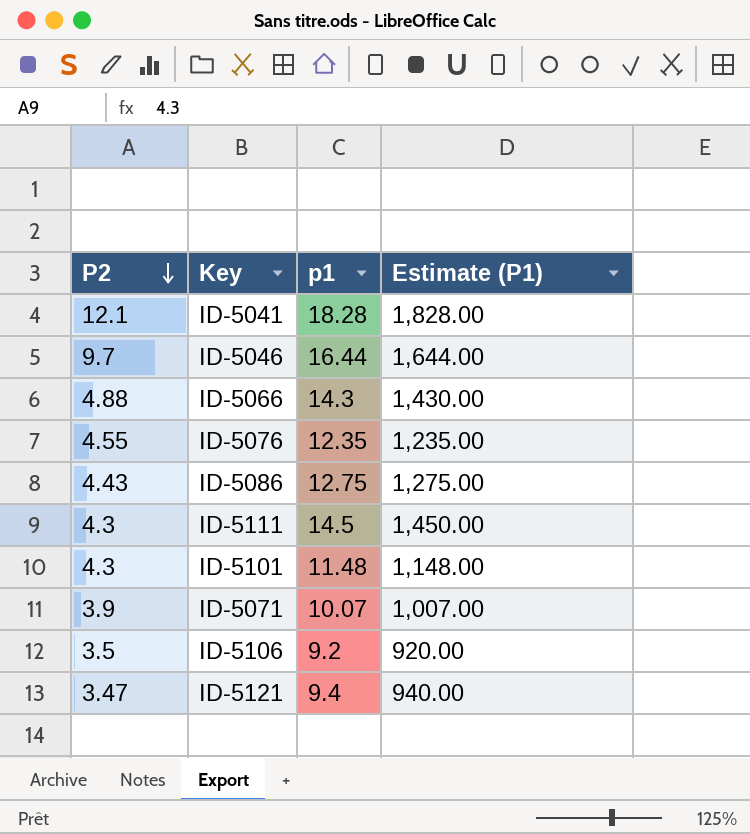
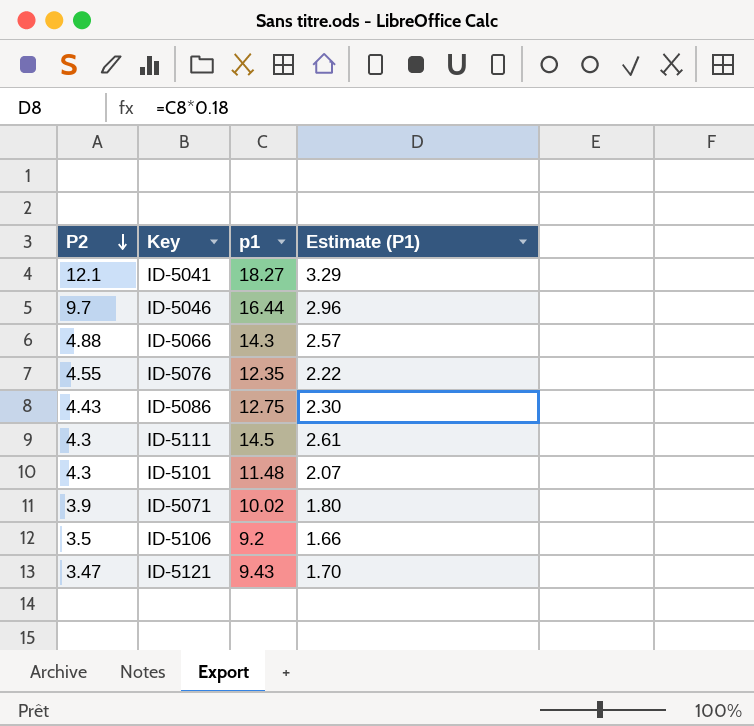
column Estimate (P1) | formula: [p1] * 100 -> [p1] * 0.18
ID-5041 | p1: 18.28 -> 18.27
ID-5071 | p1: 10.07 -> 10.02
ID-5121 | p1: 9.4 -> 9.43

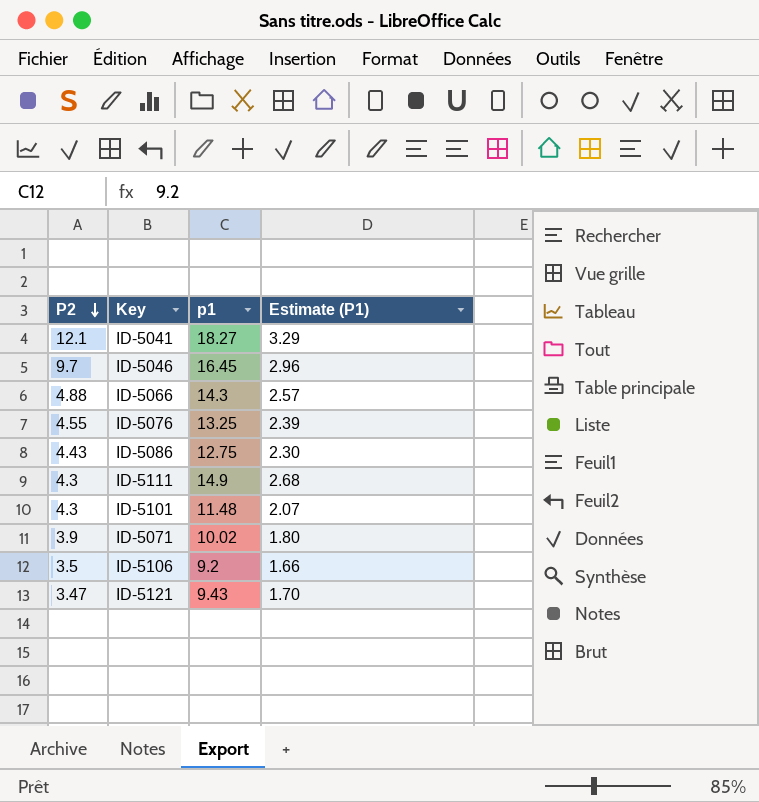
ID-5046 | p1: 16.44 -> 16.45
ID-5076 | p1: 12.35 -> 13.25
ID-5076 | Estimate (P1): 2.22 -> 2.39
ID-5111 | p1: 14.5 -> 14.9
ID-5111 | Estimate (P1): 2.61 -> 2.68

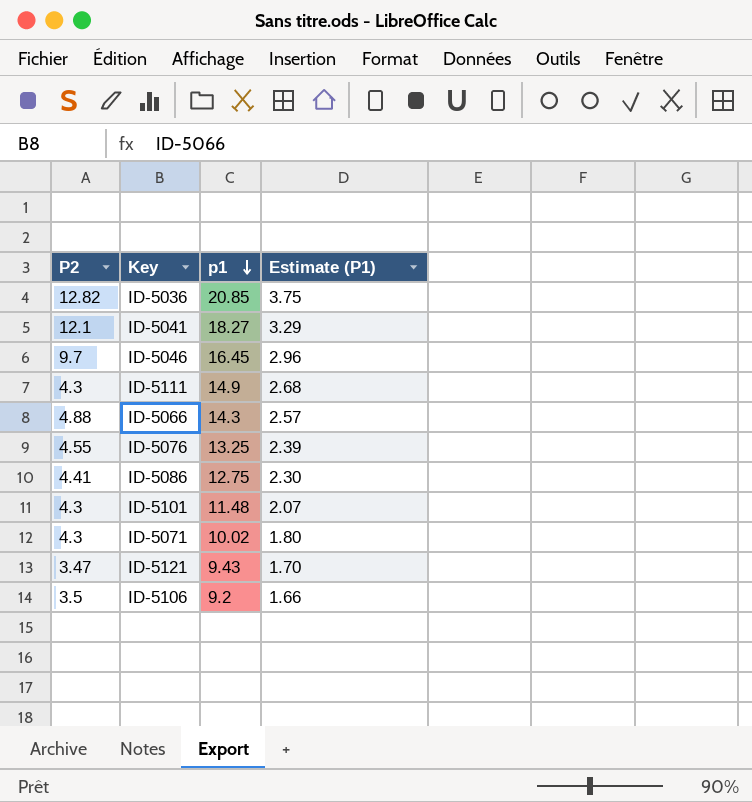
row order: P2 descending -> p1 descending
row ID-5036: none -> 12.82 | 20.85 | 3.75
ID-5086 | P2: 4.43 -> 4.41
ID-5071 | P2: 3.9 -> 4.3

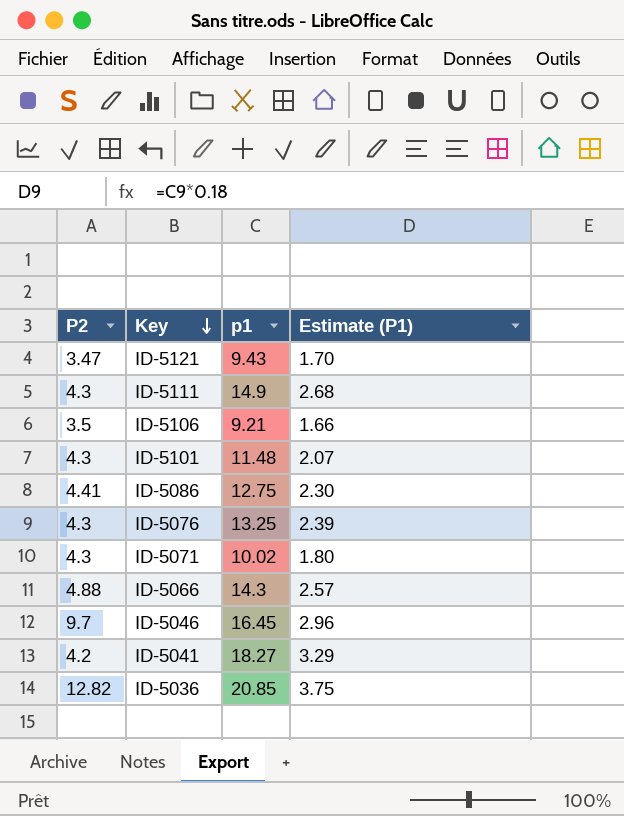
row order: p1 descending -> Key descending
ID-5106 | p1: 9.2 -> 9.21
ID-5076 | P2: 4.55 -> 4.3
ID-5041 | P2: 12.1 -> 4.2

